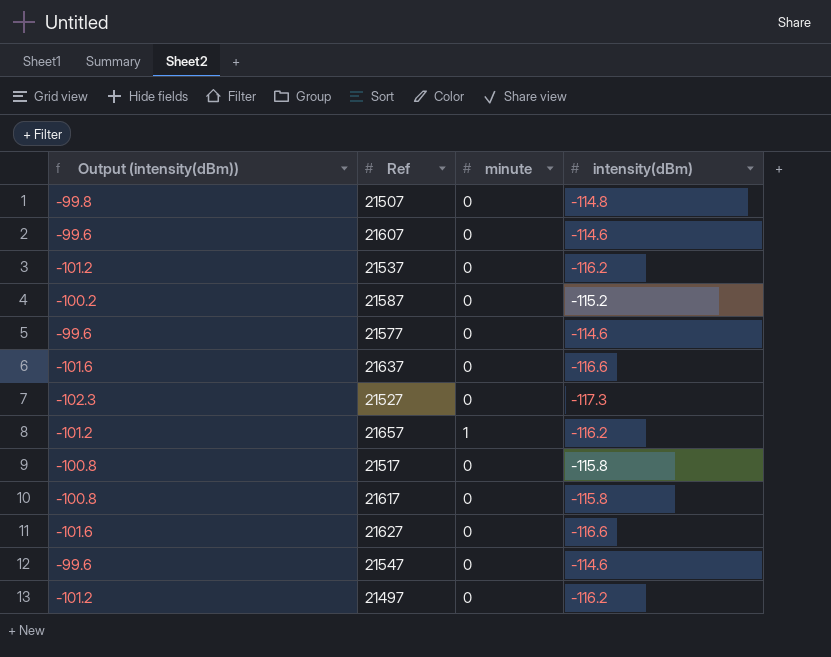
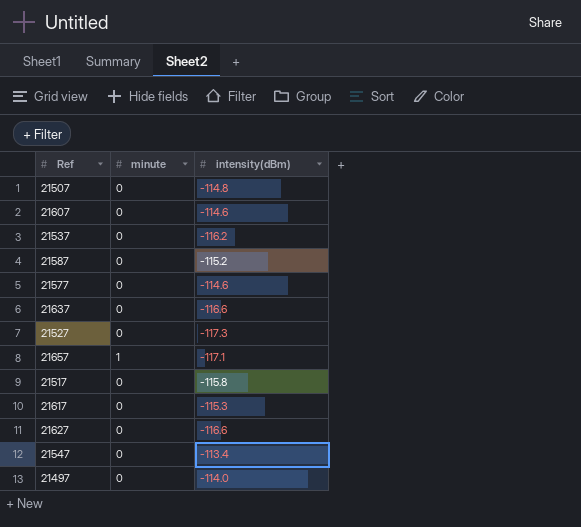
column Output (intensity(dBm)) | formula: [intensity(dBm)] + 15 -> none
21657 | intensity(dBm): -116.2 -> -117.1
21617 | intensity(dBm): -115.8 -> -115.3
21547 | intensity(dBm): -114.6 -> -113.4
21497 | intensity(dBm): -116.2 -> -114.0

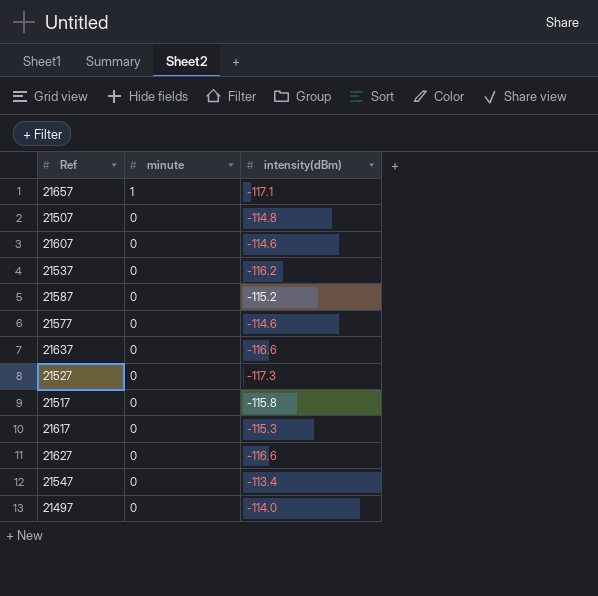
row order: none -> minute descending

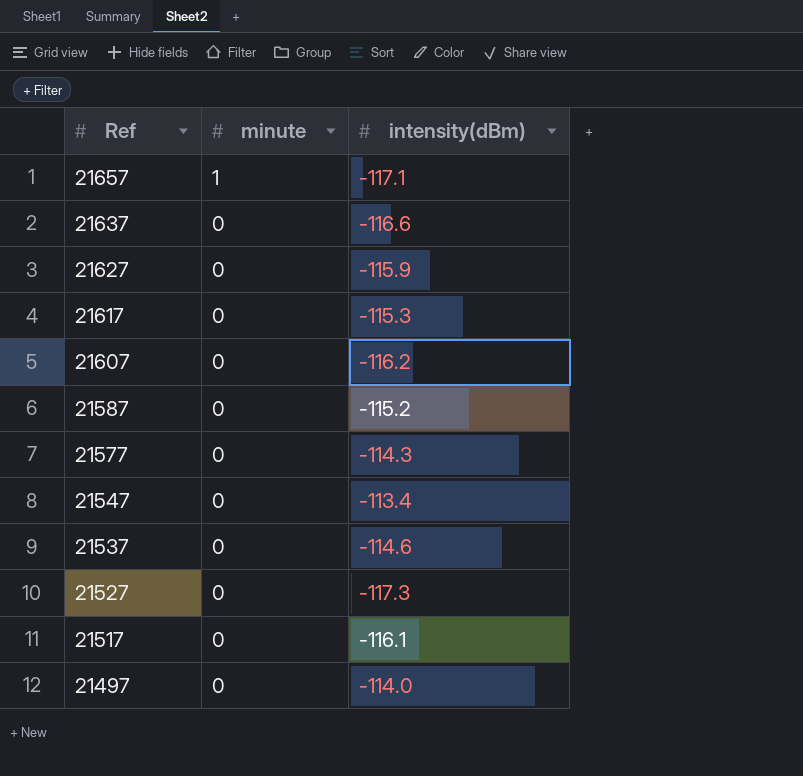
row order: minute descending -> Ref descending
row 21507: 0 | -114.8 -> none
21627 | intensity(dBm): -116.6 -> -115.9
21607 | intensity(dBm): -114.6 -> -116.2
21577 | intensity(dBm): -114.6 -> -114.3
21537 | intensity(dBm): -116.2 -> -114.6
21517 | intensity(dBm): -115.8 -> -116.1

